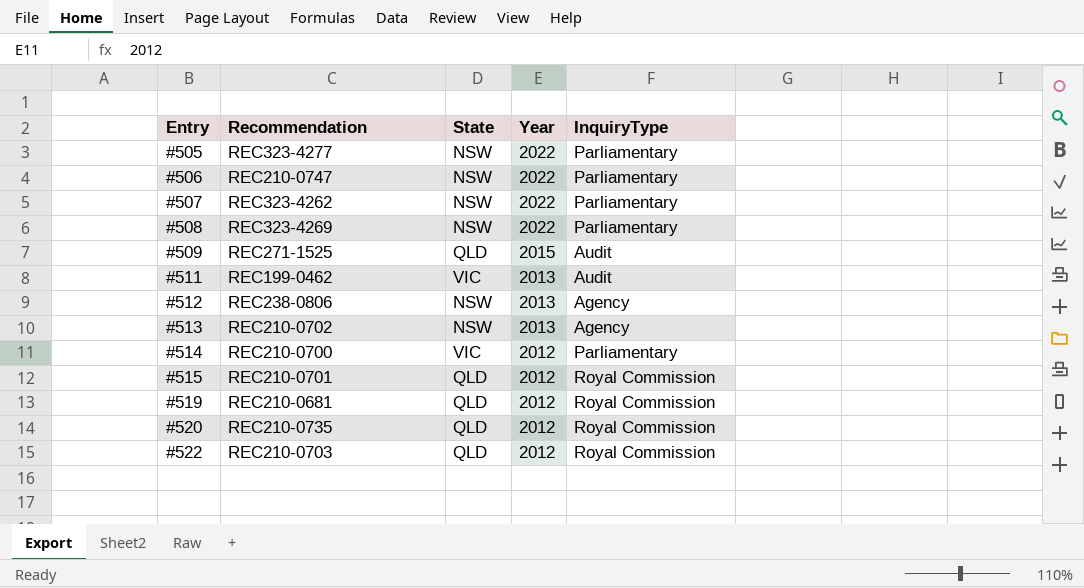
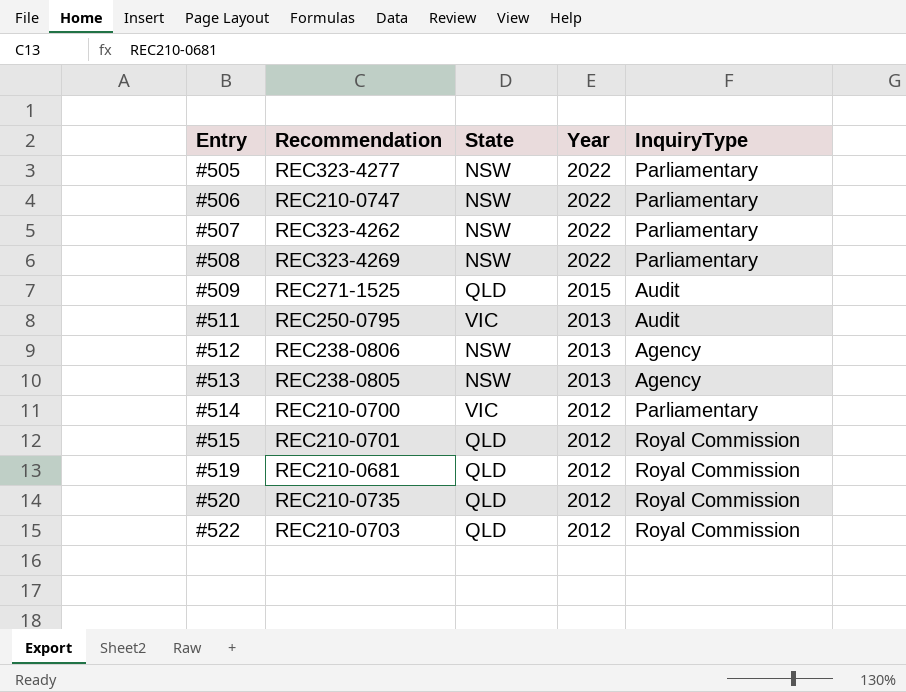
#511 | Recommendation: REC199-0462 -> REC250-0795
#513 | Recommendation: REC210-0702 -> REC238-0805

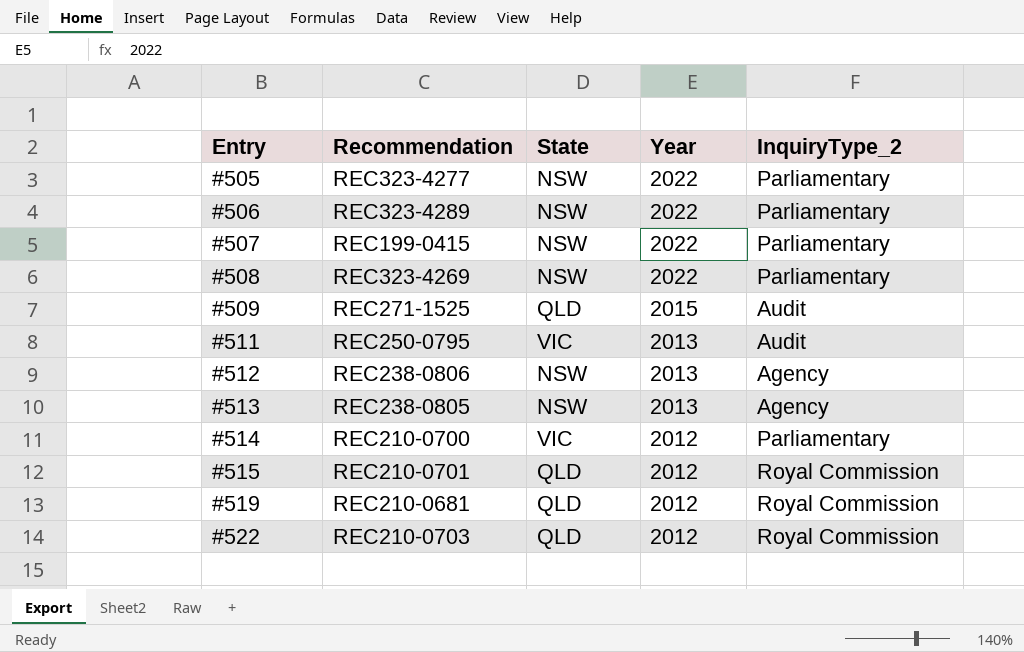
column name: InquiryType -> InquiryType_2
row #520: REC210-0735 | QLD | 2012 | Royal Commission -> none
#506 | Recommendation: REC210-0747 -> REC323-4289
#507 | Recommendation: REC323-4262 -> REC199-0415

